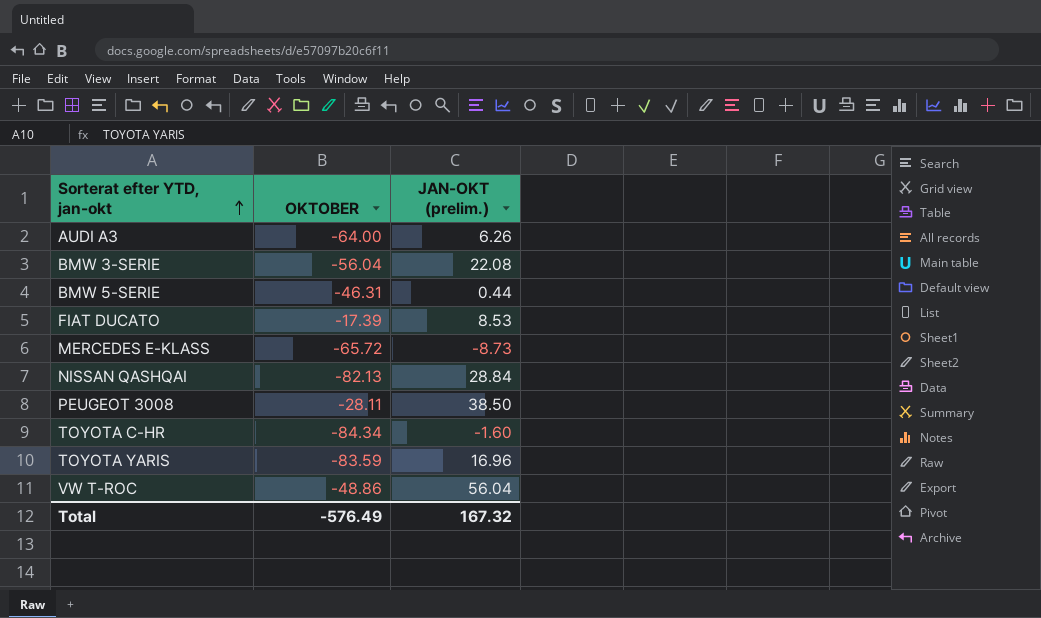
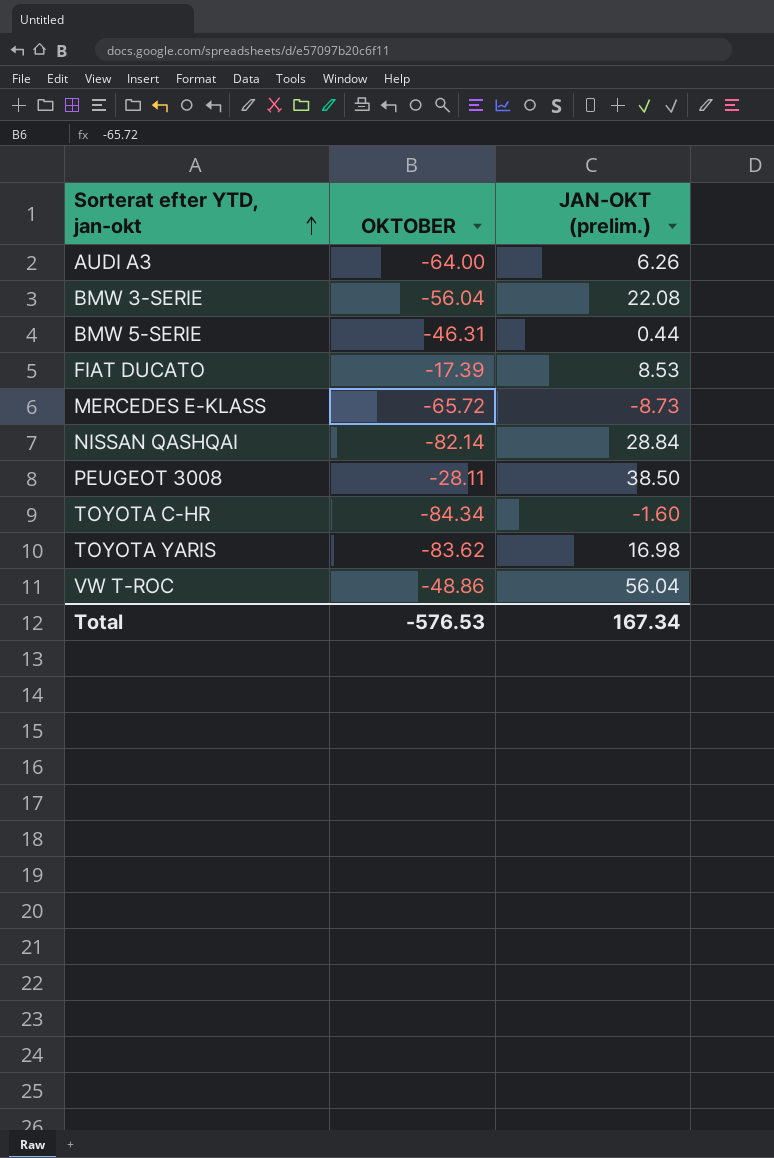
NISSAN QASHQAI | OKTOBER: -82.13 -> -82.14
TOYOTA YARIS | OKTOBER: -83.59 -> -83.62
TOYOTA YARIS | JAN-OKT (prelim.): 16.96 -> 16.98
Total | OKTOBER: -576.49 -> -576.53
Total | JAN-OKT (prelim.): 167.32 -> 167.34

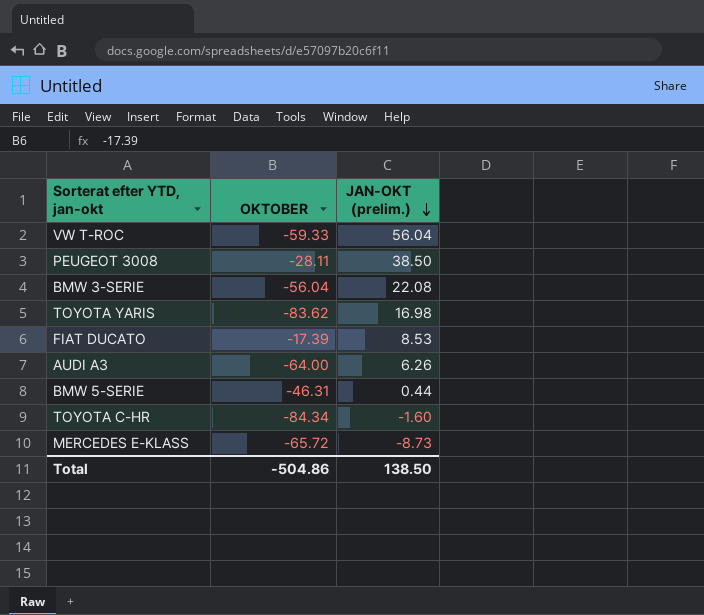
row order: Sorterat efter YTD, jan-okt ascending -> JAN-OKT (prelim.) descending
row NISSAN QASHQAI: -82.14 | 28.84 -> none
VW T-ROC | OKTOBER: -48.86 -> -59.33
Total | OKTOBER: -576.53 -> -504.86
Total | JAN-OKT (prelim.): 167.34 -> 138.50

